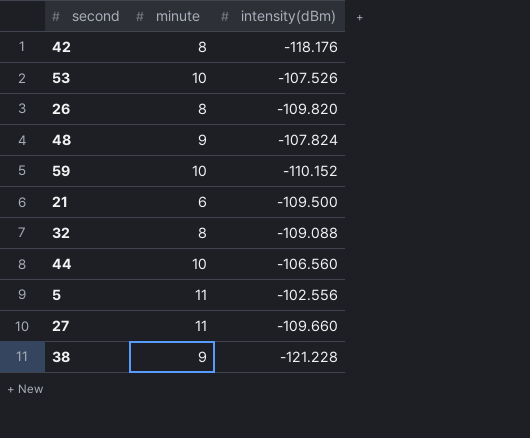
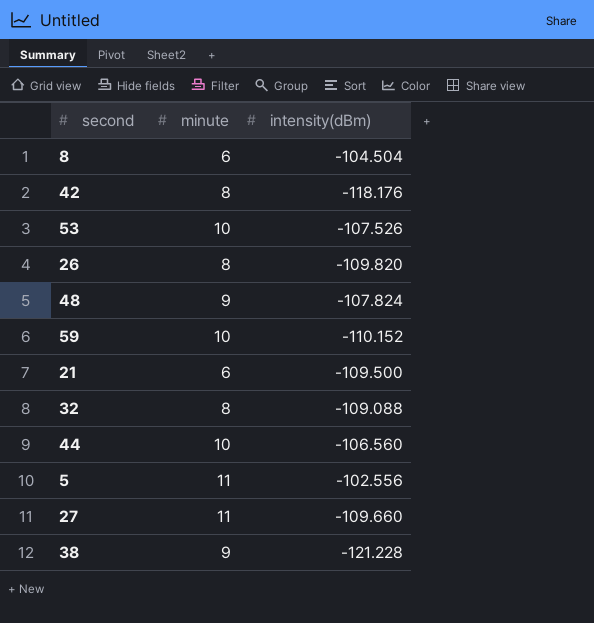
row 8: none -> 6 | -104.504

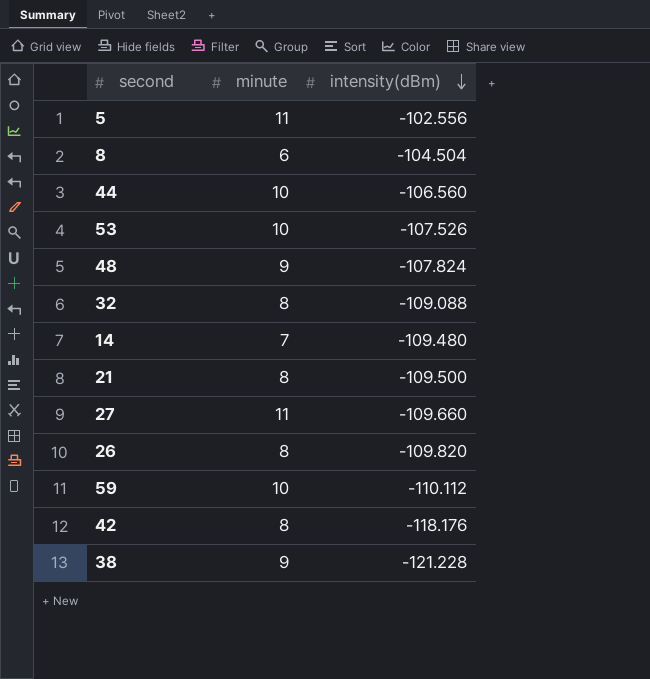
row order: none -> intensity(dBm) descending
row 14: none -> 7 | -109.480
21 | minute: 6 -> 8
59 | intensity(dBm): -110.152 -> -110.112

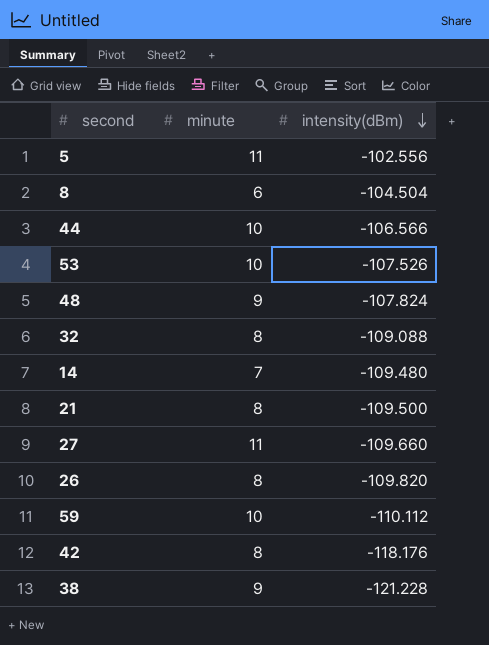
44 | intensity(dBm): -106.560 -> -106.566

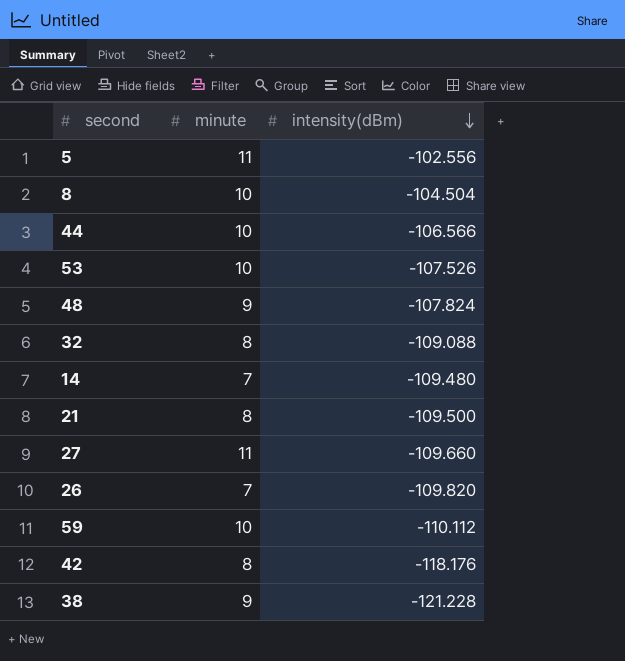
8 | minute: 6 -> 10
26 | minute: 8 -> 7

